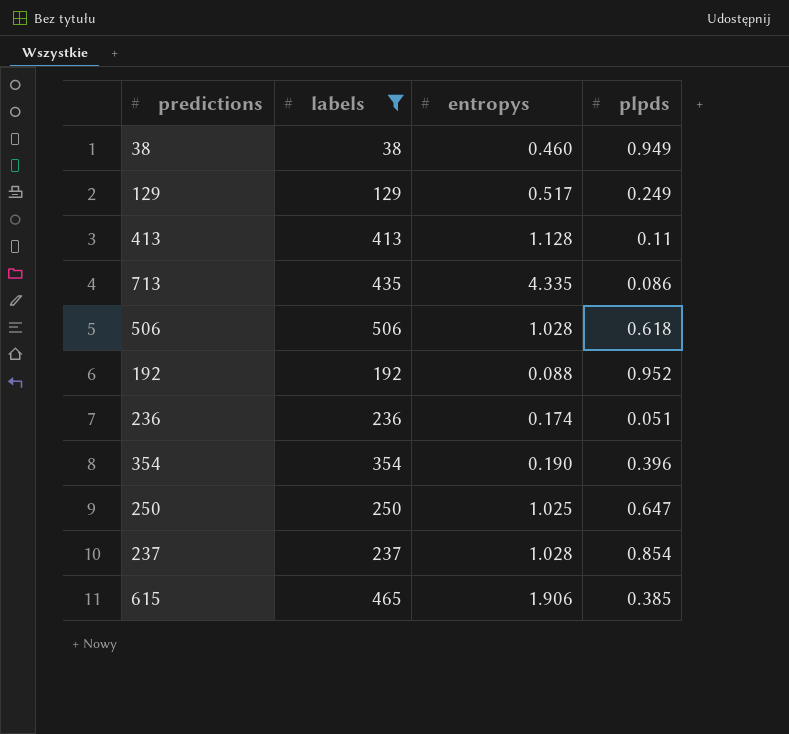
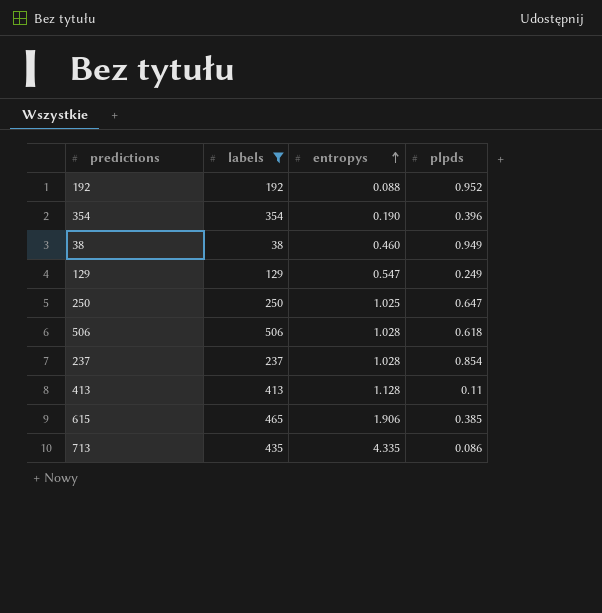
row order: none -> entropys ascending
row 236: 236 | 0.174 | 0.051 -> none
129 | entropys: 0.517 -> 0.547

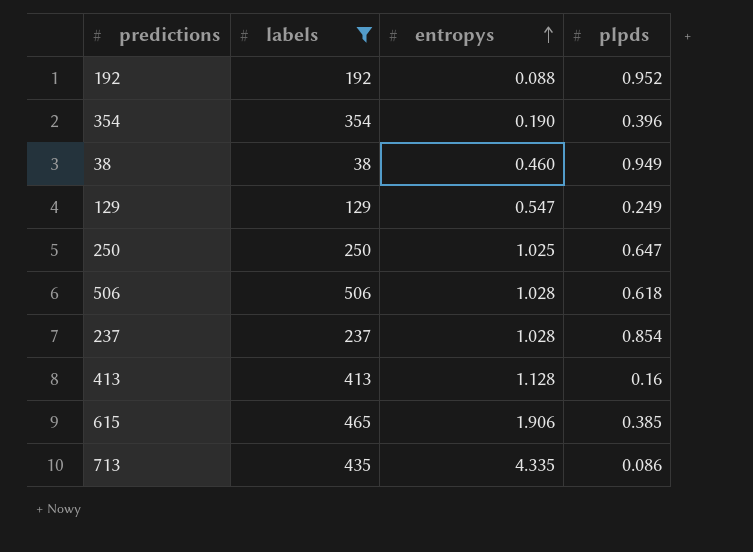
413 | plpds: 0.11 -> 0.16

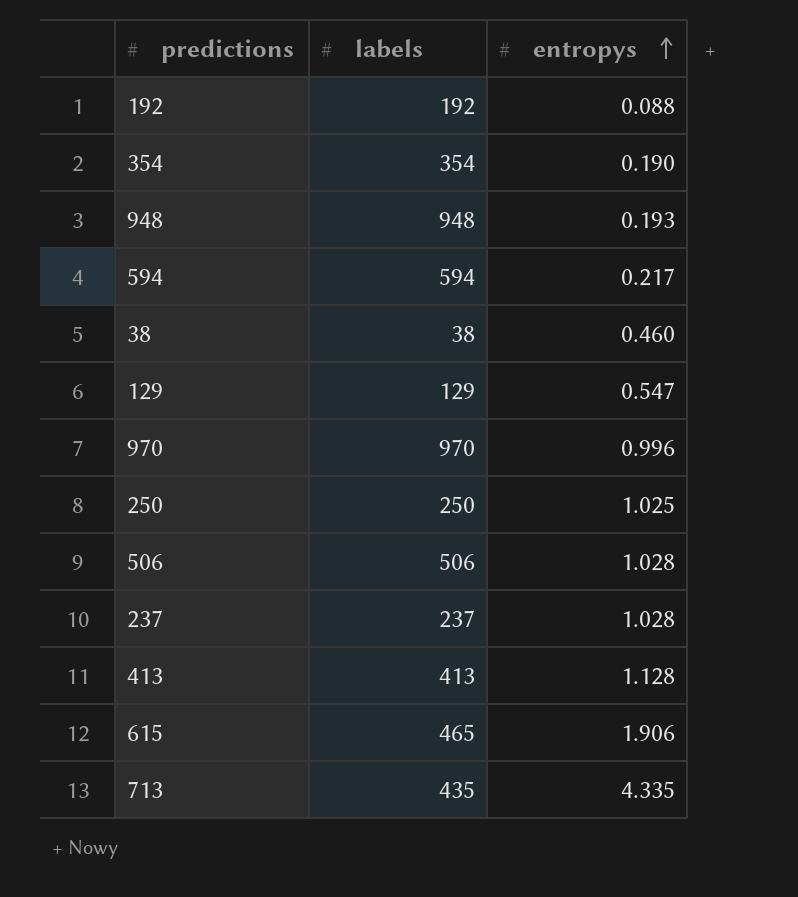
filter: labels <= 506 -> none
column plpds | position: 4 -> none

